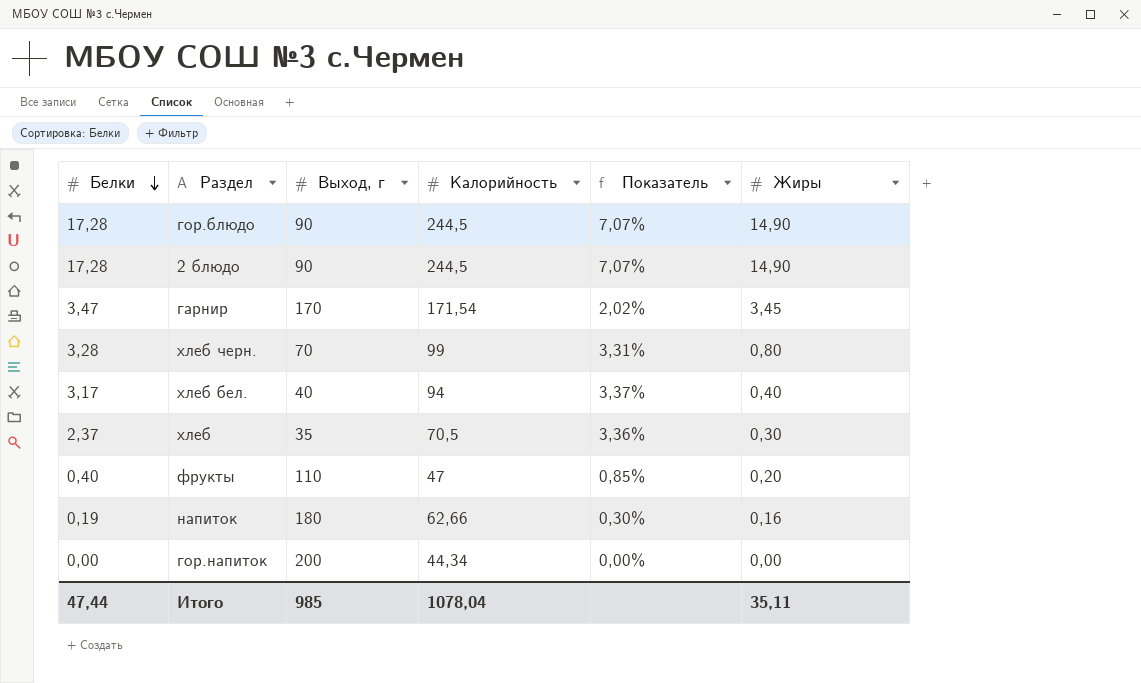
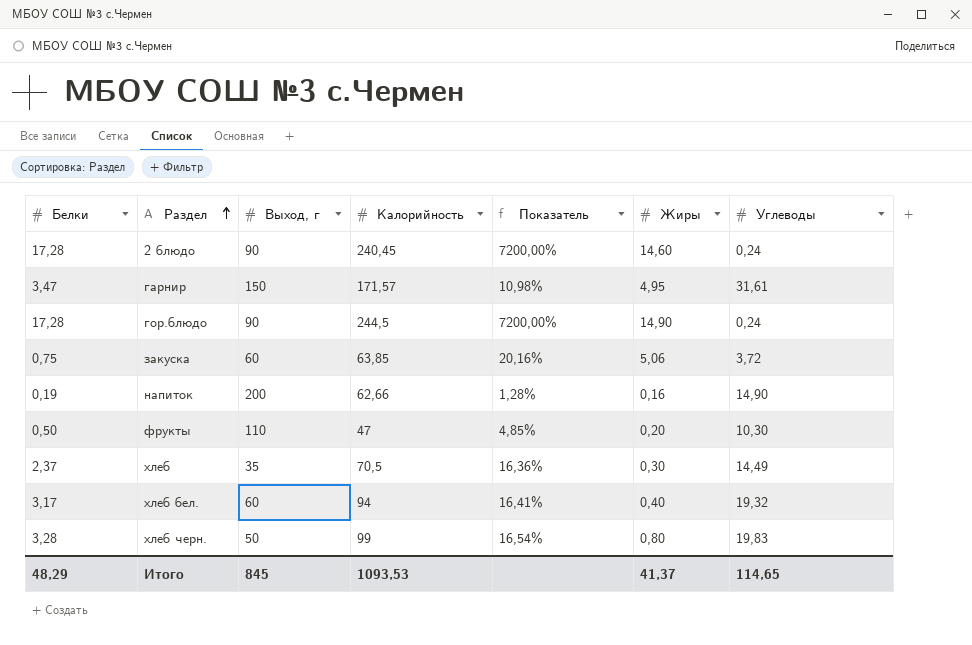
row order: Белки descending -> Раздел ascending
column Показатель | formula: [Белки] / [Калорийность] -> [Белки] / [Углеводы]
column Углеводы | position: none -> 7
row гор.напиток: 0,00 | 200 | 44,34 | 0,00% | 0,00 -> none
2 блюдо | Калорийность: 244,5 -> 240,45
2 блюдо | Жиры: 14,90 -> 14,60
гарнир | Выход, г: 170 -> 150
гарнир | Калорийность: 171,54 -> 171,57
гарнир | Жиры: 3,45 -> 4,95
row закуска: none -> 0,75 | 60 | 63,85 | 20,16% | 5,06 | 3,72
напиток | Выход, г: 180 -> 200
фрукты | Белки: 0,40 -> 0,50
хлеб бел. | Выход, г: 40 -> 60
хлеб черн. | Выход, г: 70 -> 50
Итого | Белки: 47,44 -> 48,29
Итого | Выход, г: 985 -> 845
Итого | Калорийность: 1078,04 -> 1093,53
Итого | Жиры: 35,11 -> 41,37

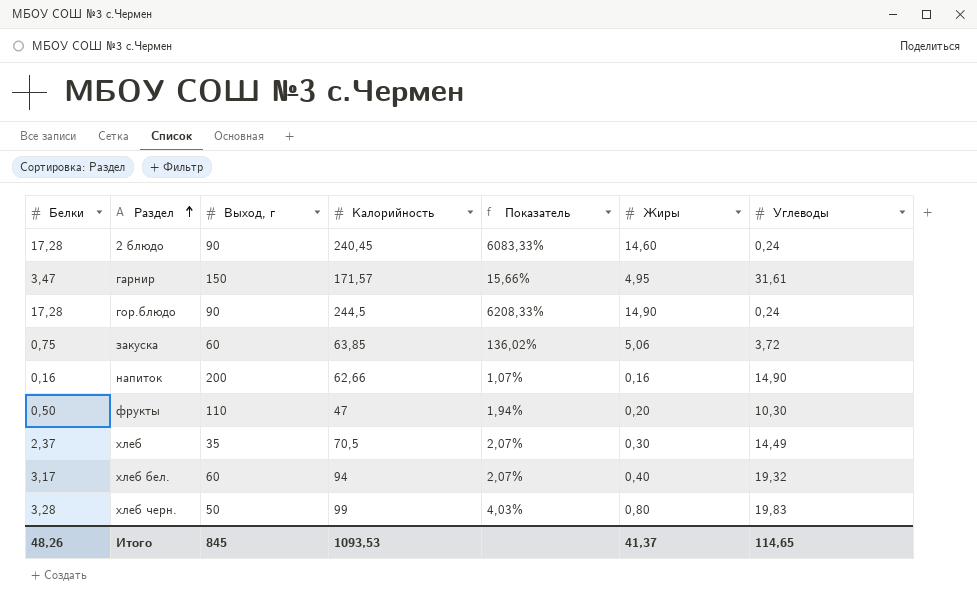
column Показатель | formula: [Белки] / [Углеводы] -> [Жиры] / [Углеводы]
напиток | Белки: 0,19 -> 0,16
Итого | Белки: 48,29 -> 48,26

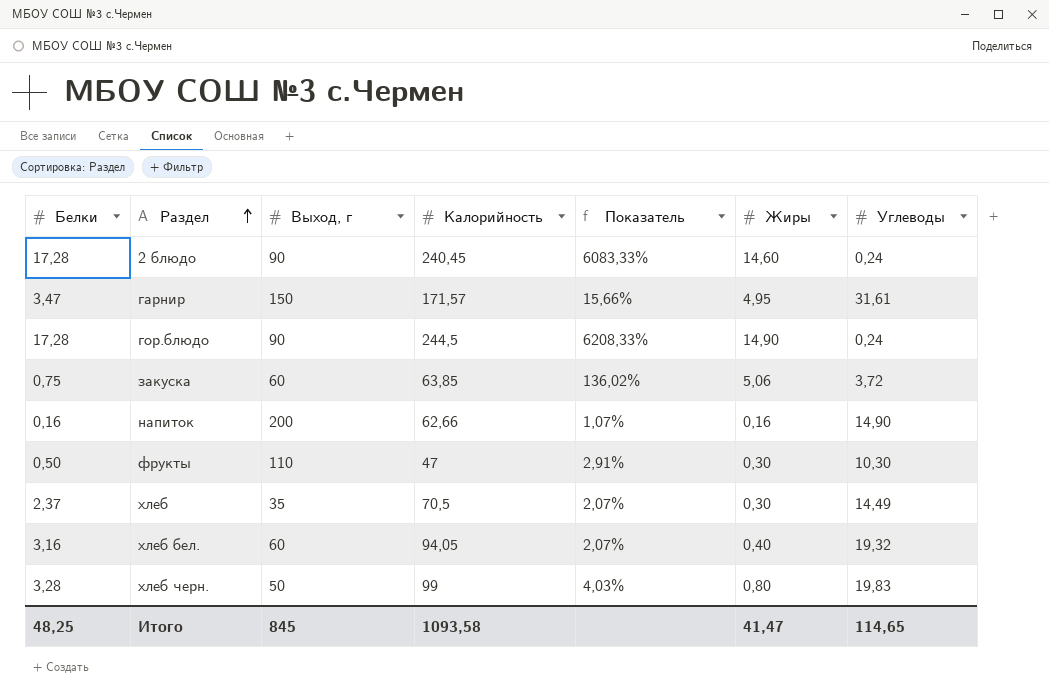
фрукты | Показатель: 1,94% -> 2,91%
фрукты | Жиры: 0,20 -> 0,30
хлеб бел. | Белки: 3,17 -> 3,16
хлеб бел. | Калорийность: 94 -> 94,05
Итого | Белки: 48,26 -> 48,25
Итого | Калорийность: 1093,53 -> 1093,58
Итого | Жиры: 41,37 -> 41,47

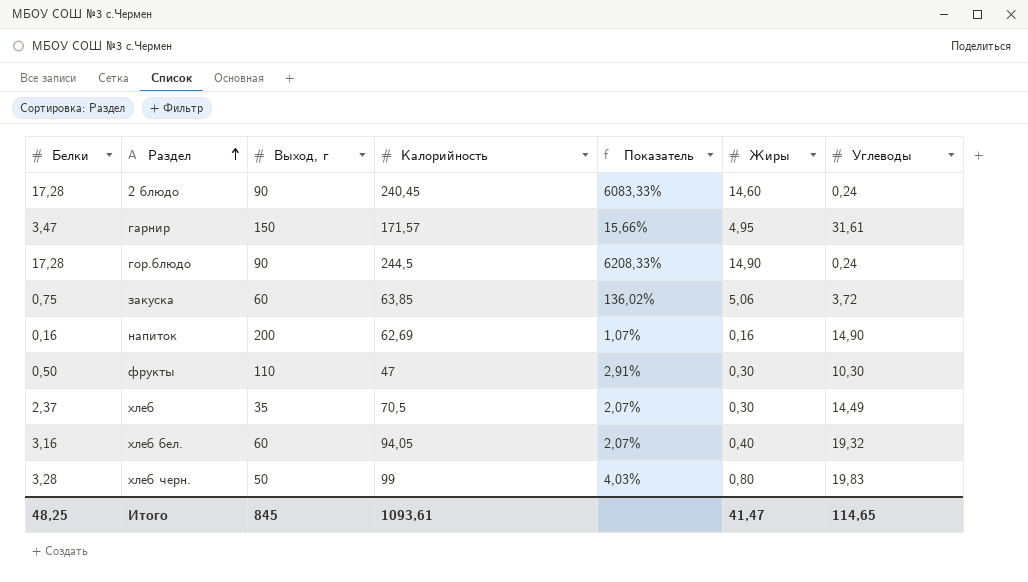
напиток | Калорийность: 62,66 -> 62,69
Итого | Калорийность: 1093,58 -> 1093,61

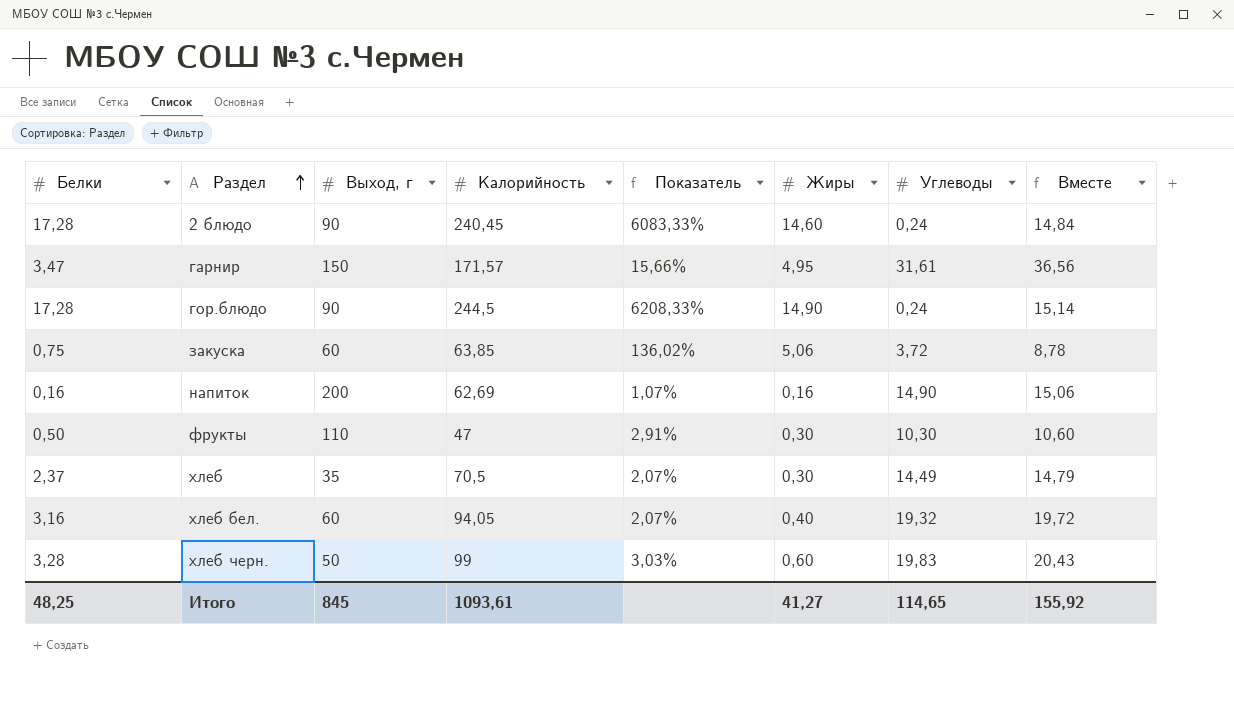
column Вместе | formula: none -> [Жиры] + [Углеводы]
хлеб черн. | Показатель: 4,03% -> 3,03%
хлеб черн. | Жиры: 0,80 -> 0,60
Итого | Жиры: 41,47 -> 41,27

